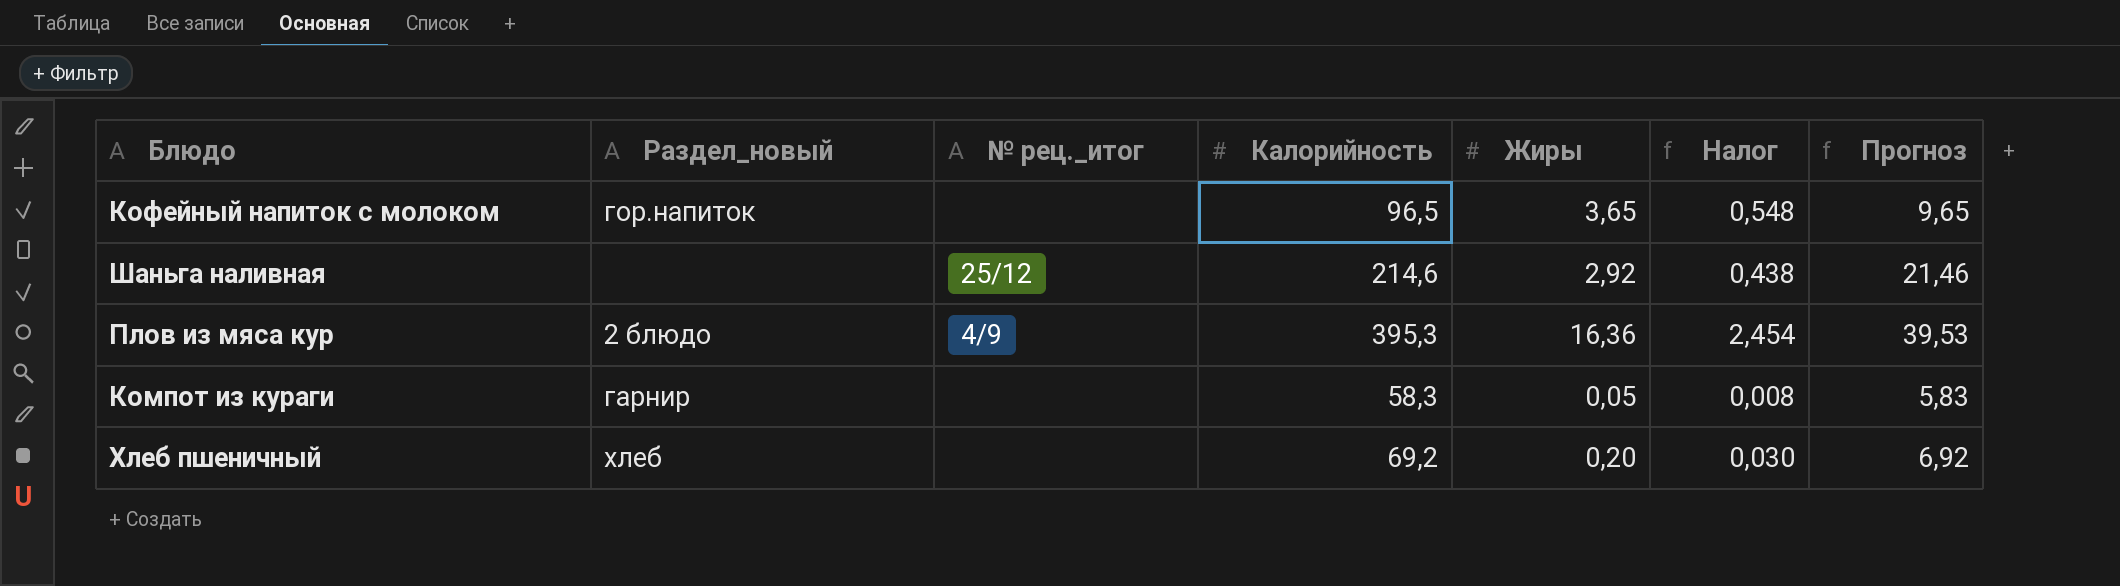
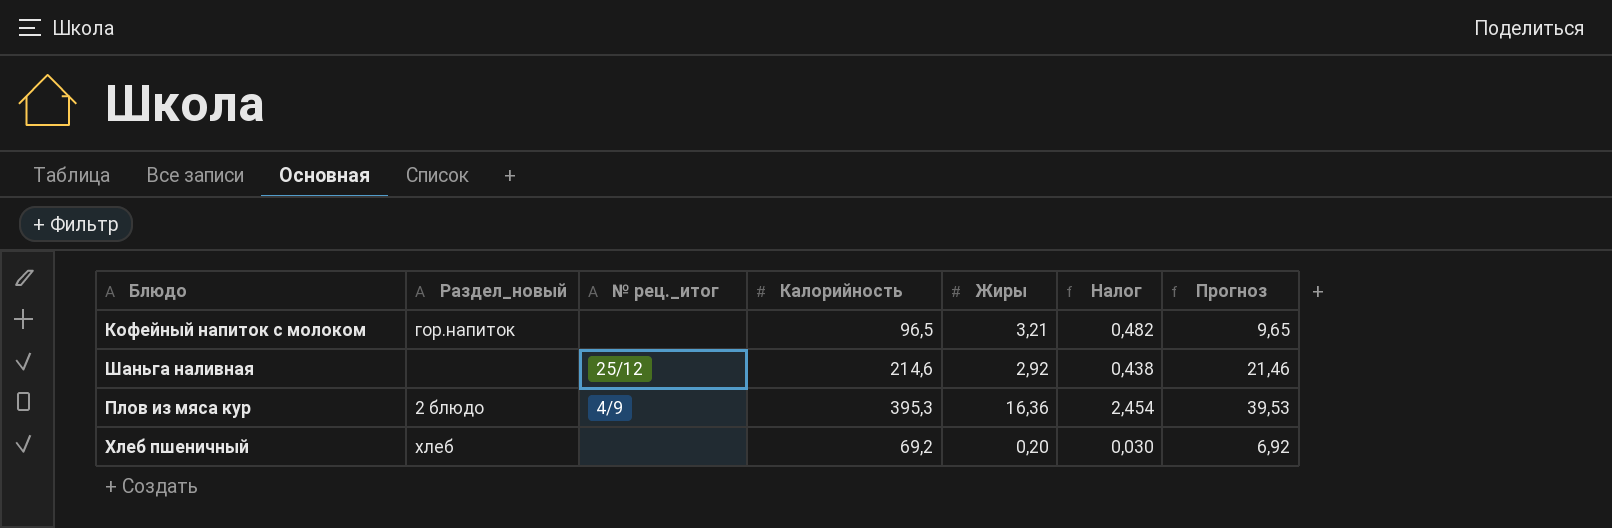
row Компот из кураги: гарнир | none | 58,3 | 0,05 | 0,008 | 5,83 -> none
Кофейный напиток с молоком | Жиры: 3,65 -> 3,21
Кофейный напиток с молоком | Налог: 0,548 -> 0,482

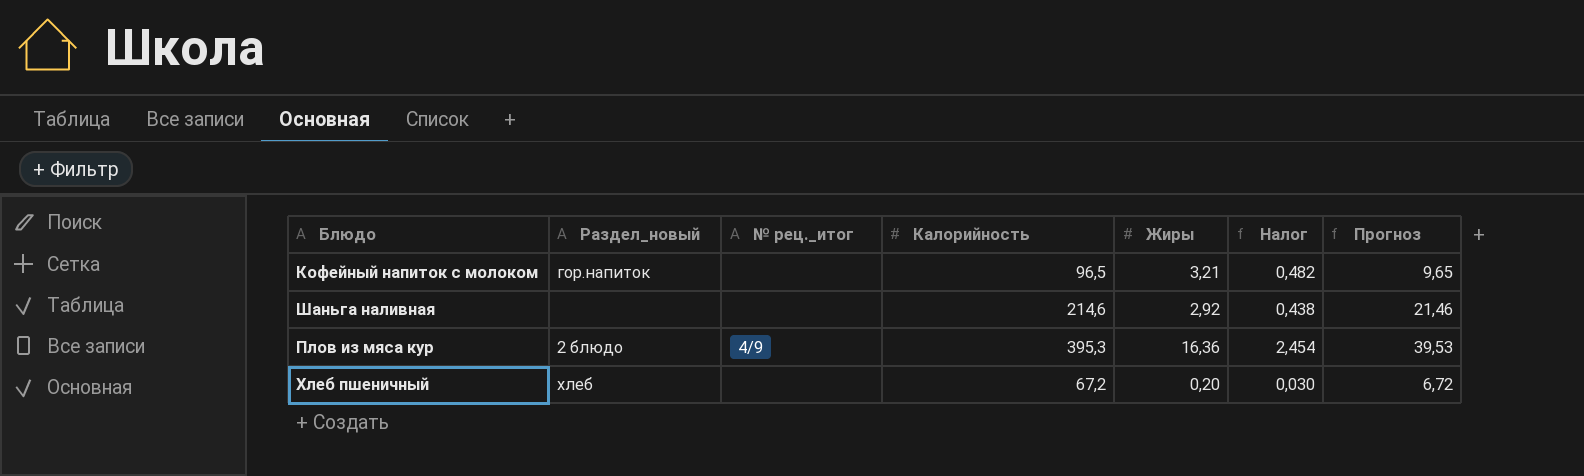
Шаньга наливная | № рец._итог: 25/12 -> none
Хлеб пшеничный | Калорийность: 69,2 -> 67,2
Хлеб пшеничный | Прогноз: 6,92 -> 6,72

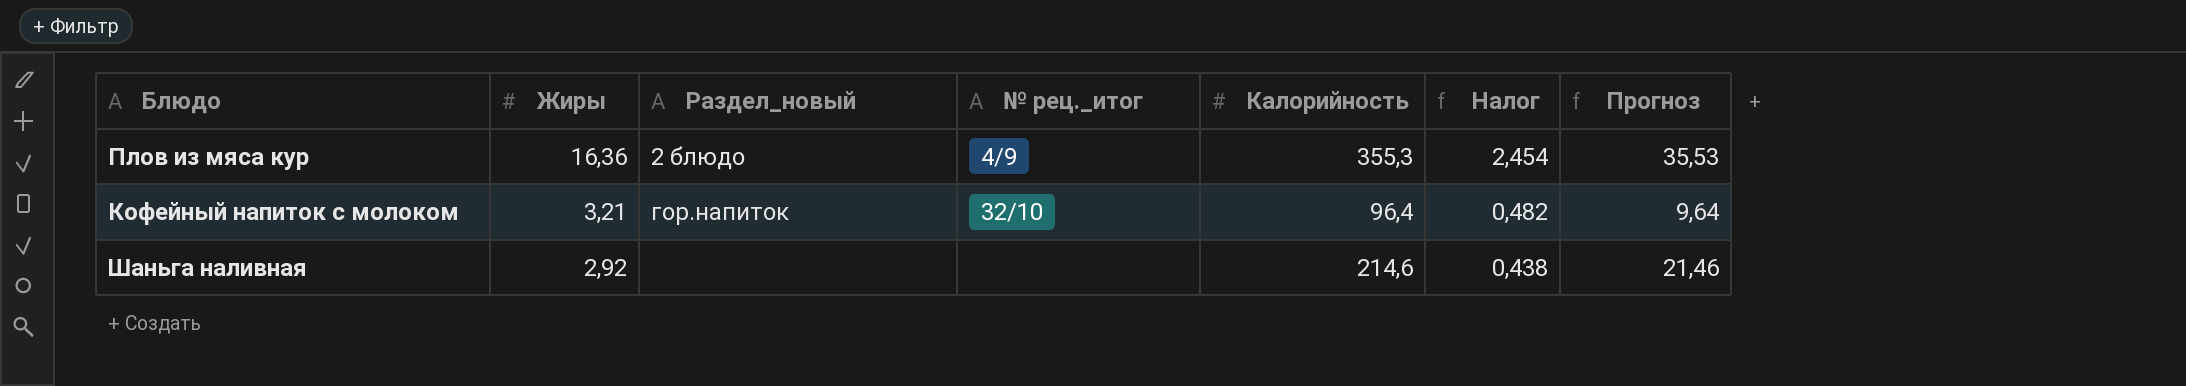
row order: none -> Жиры descending
column Жиры | position: 5 -> 2
row Хлеб пшеничный: хлеб | none | 67,2 | 0,20 | 0,030 | 6,72 -> none
Плов из мяса кур | Калорийность: 395,3 -> 355,3
Плов из мяса кур | Прогноз: 39,53 -> 35,53
Кофейный напиток с молоком | № рец._итог: none -> 32/10
Кофейный напиток с молоком | Калорийность: 96,5 -> 96,4
Кофейный напиток с молоком | Прогноз: 9,65 -> 9,64

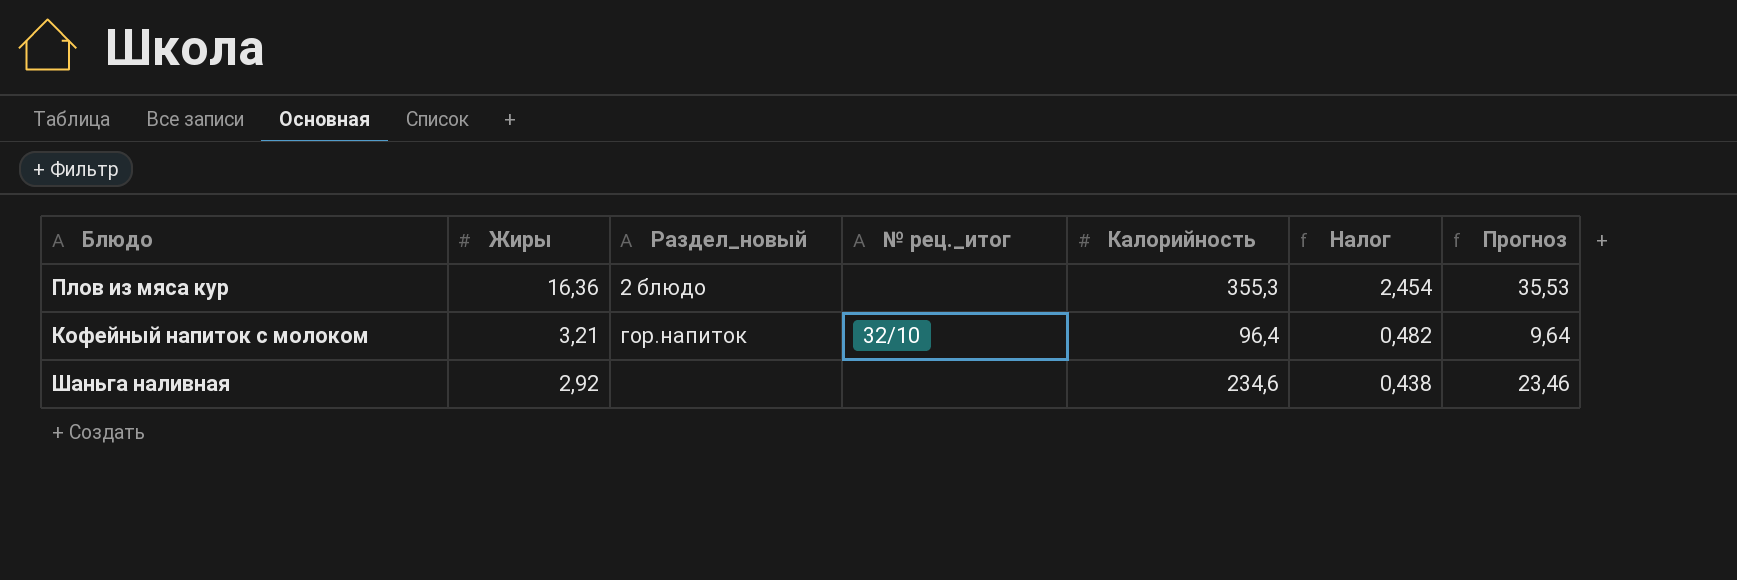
Плов из мяса кур | № рец._итог: 4/9 -> none
Шаньга наливная | Калорийность: 214,6 -> 234,6
Шаньга наливная | Прогноз: 21,46 -> 23,46

